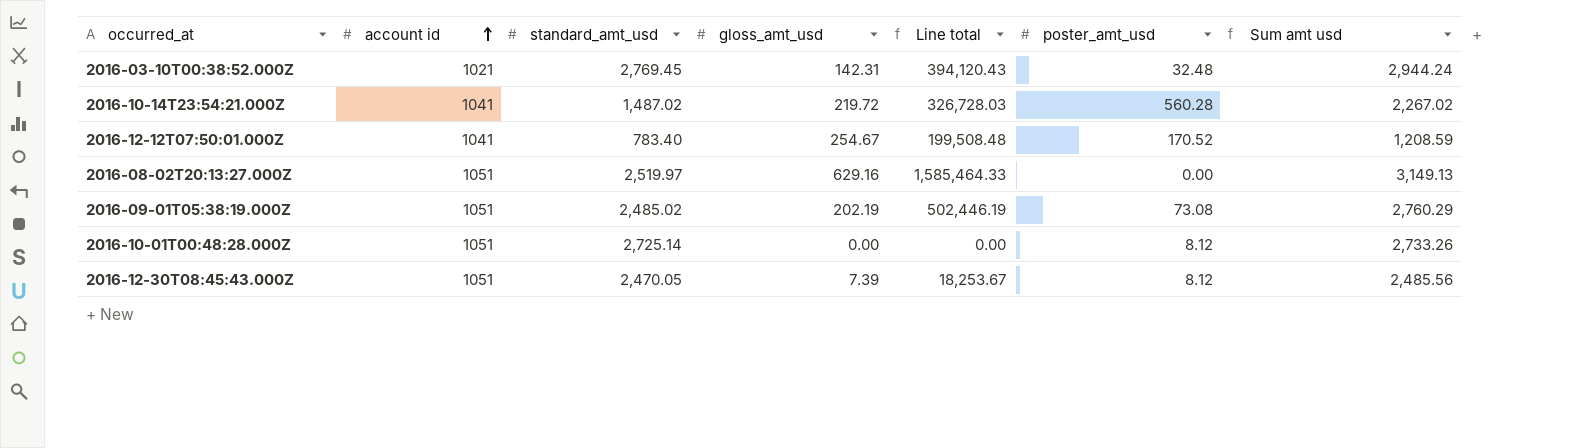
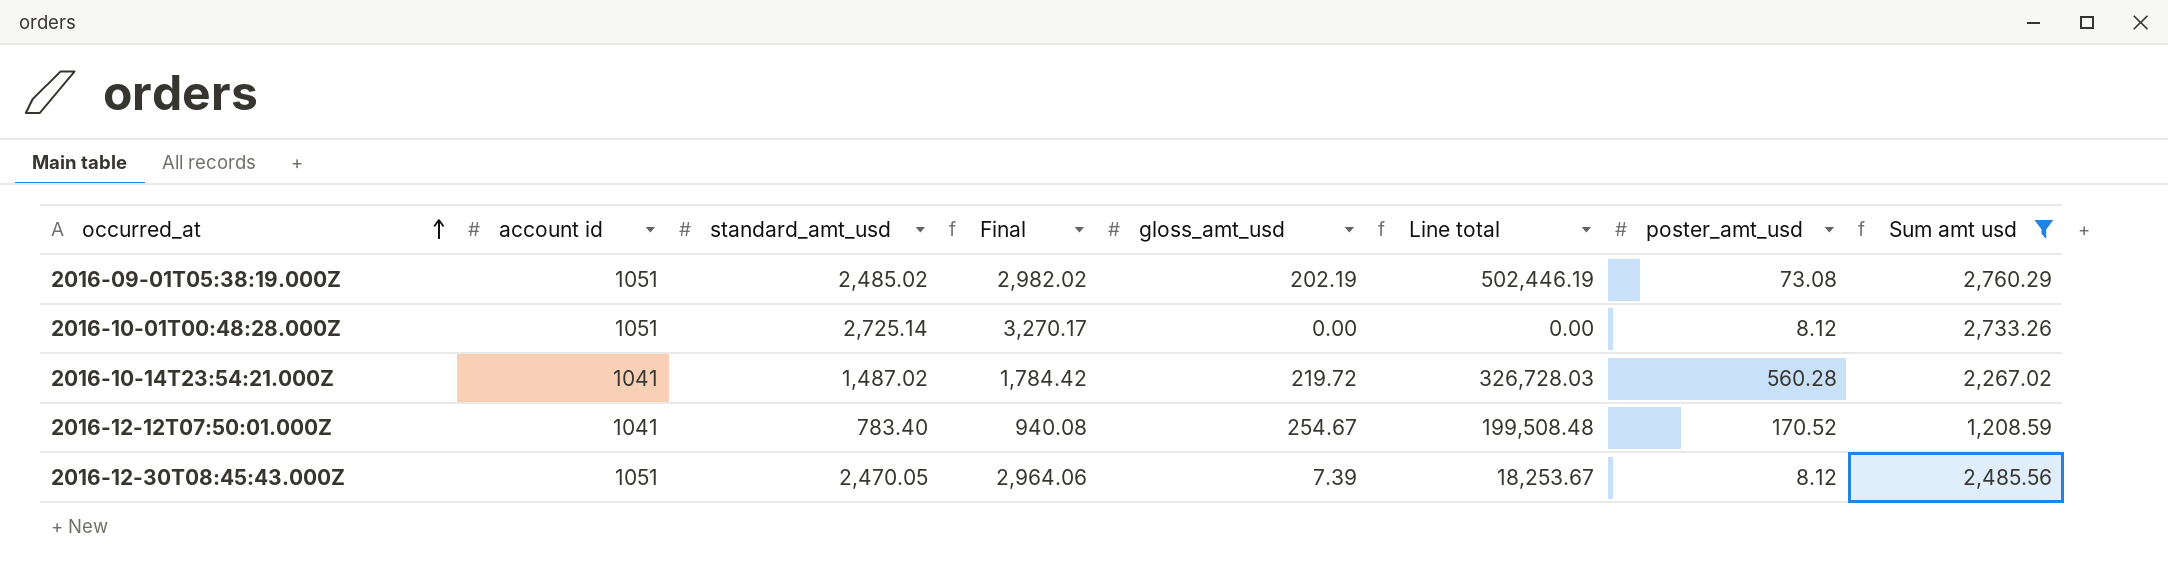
filter: none -> Sum amt usd <= 2,760.29
row order: account id ascending -> occurred_at ascending
column Final | formula: none -> [standard_amt_usd] * 1.2

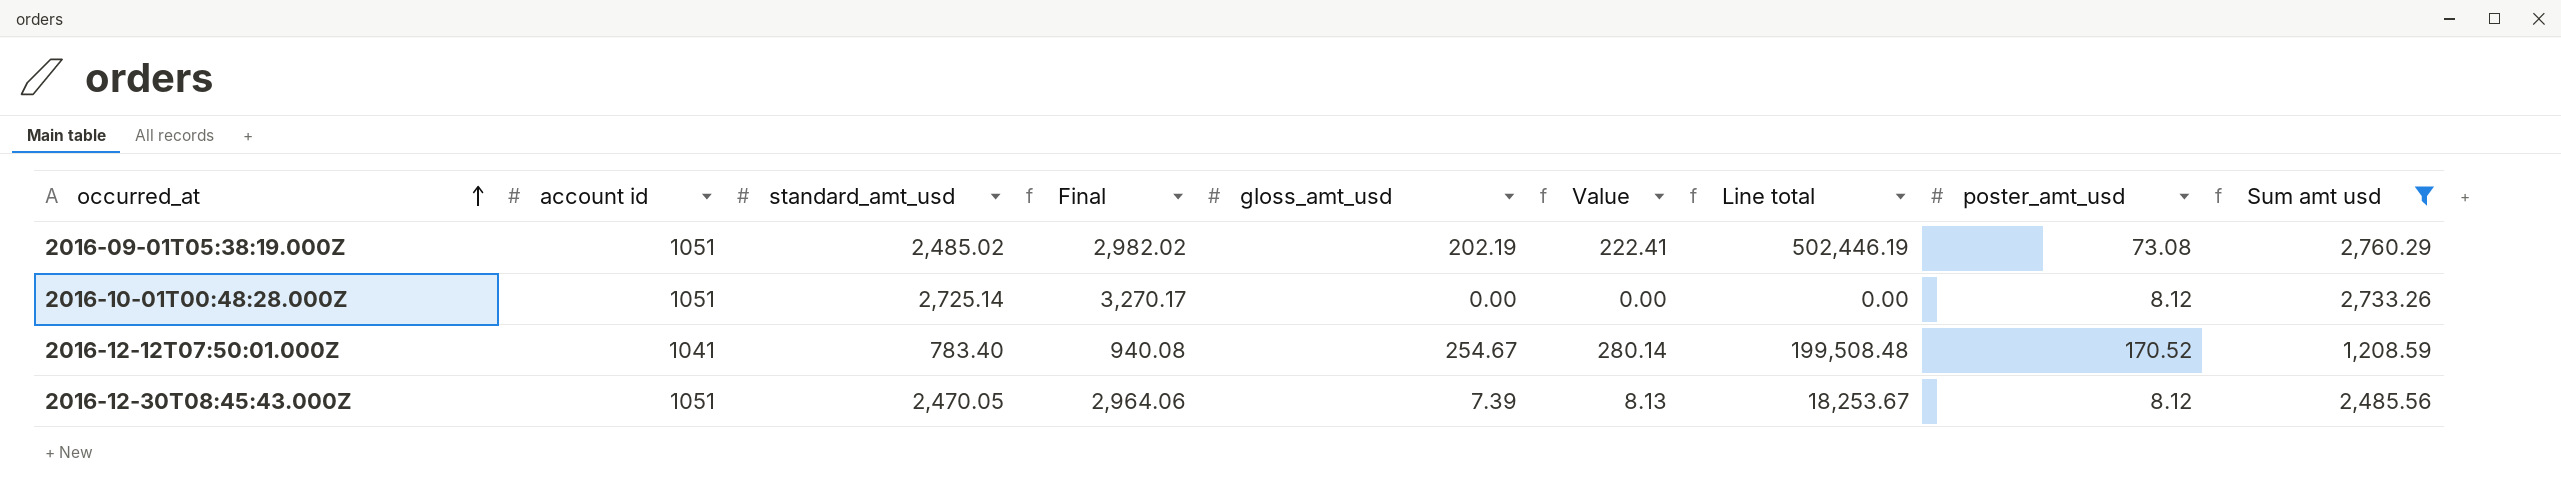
column Value | formula: none -> [gloss_amt_usd] * 1.1
row 2016-10-14T23:54:21.000Z: 1041 | 1,487.02 | 1,784.42 | 219.72 | 326,728.03 | 560.28 | 2,267.02 -> none

